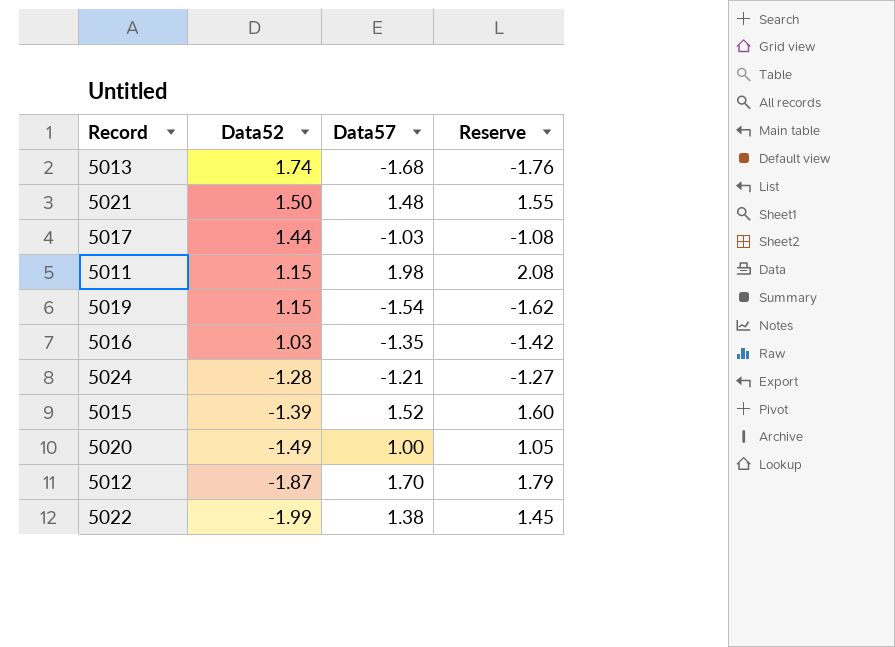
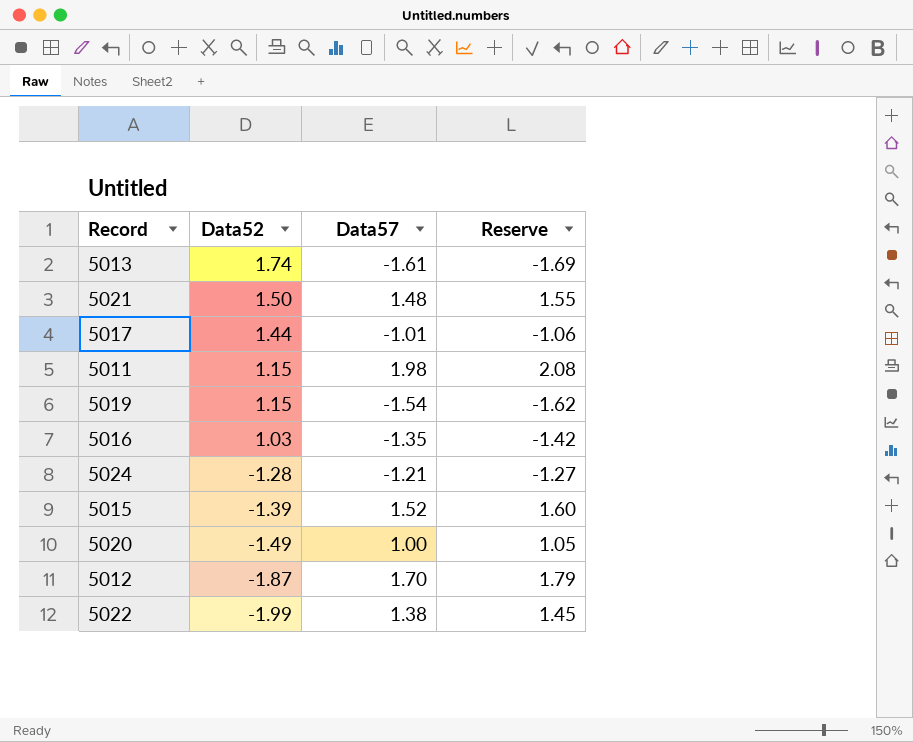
5013 | Data57: -1.68 -> -1.61
5013 | Reserve: -1.76 -> -1.69
5017 | Data57: -1.03 -> -1.01
5017 | Reserve: -1.08 -> -1.06

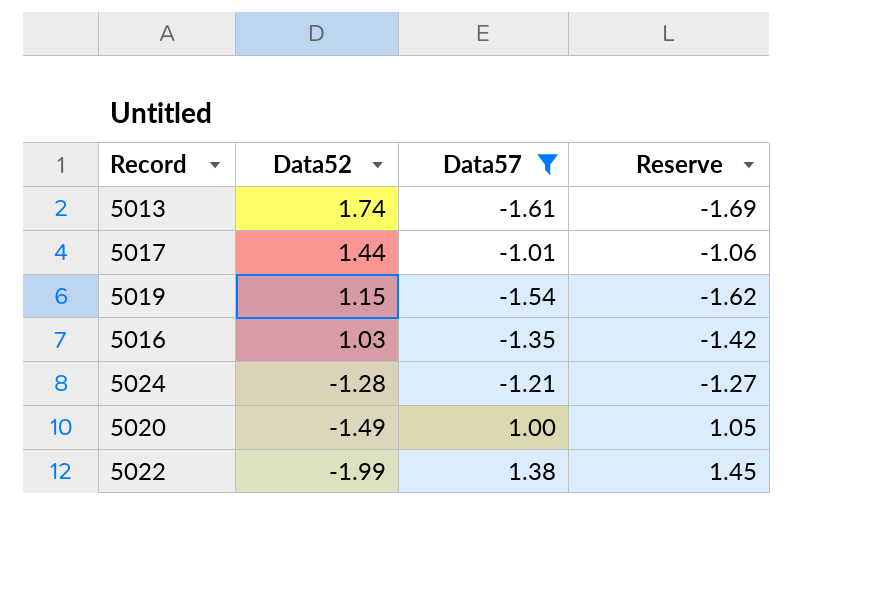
filter: none -> Data57 <= 1.38

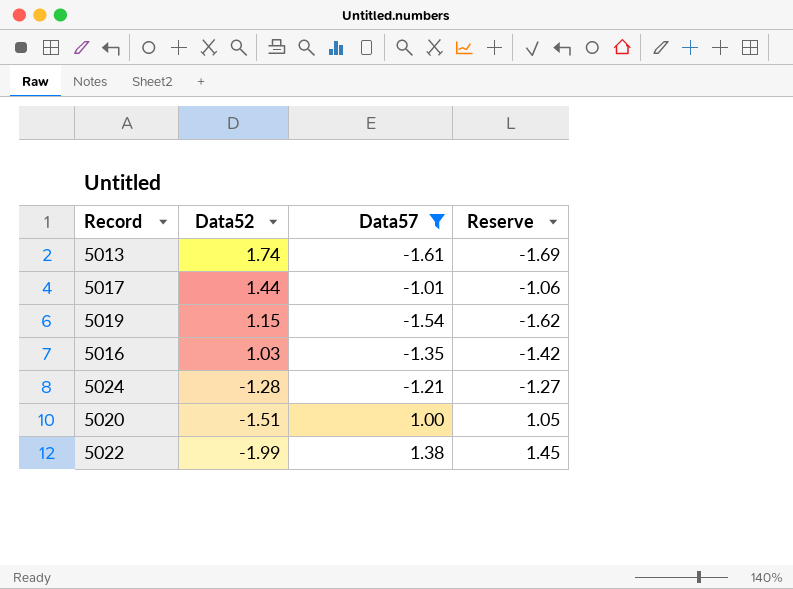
5020 | Data52: -1.49 -> -1.51

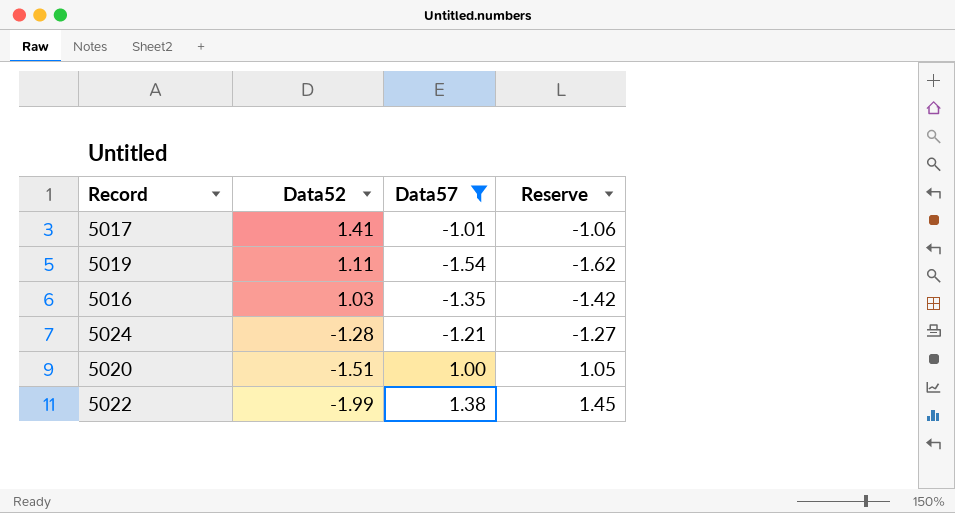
row 5013: 1.74 | -1.61 | -1.69 -> none
5017 | Data52: 1.44 -> 1.41
5019 | Data52: 1.15 -> 1.11

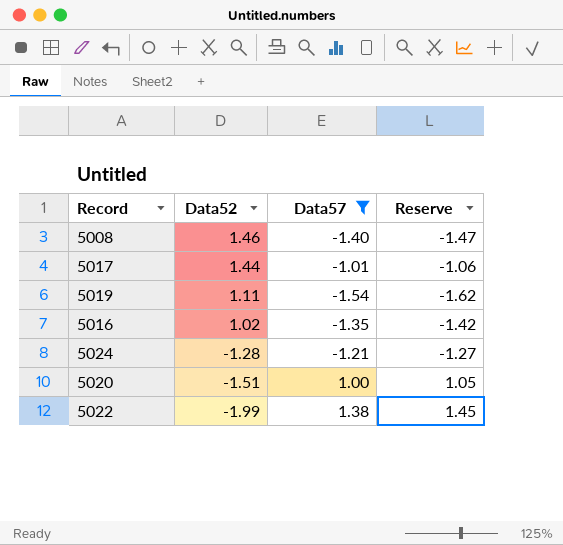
row 5008: none -> 1.46 | -1.40 | -1.47
5017 | Data52: 1.41 -> 1.44
5016 | Data52: 1.03 -> 1.02

